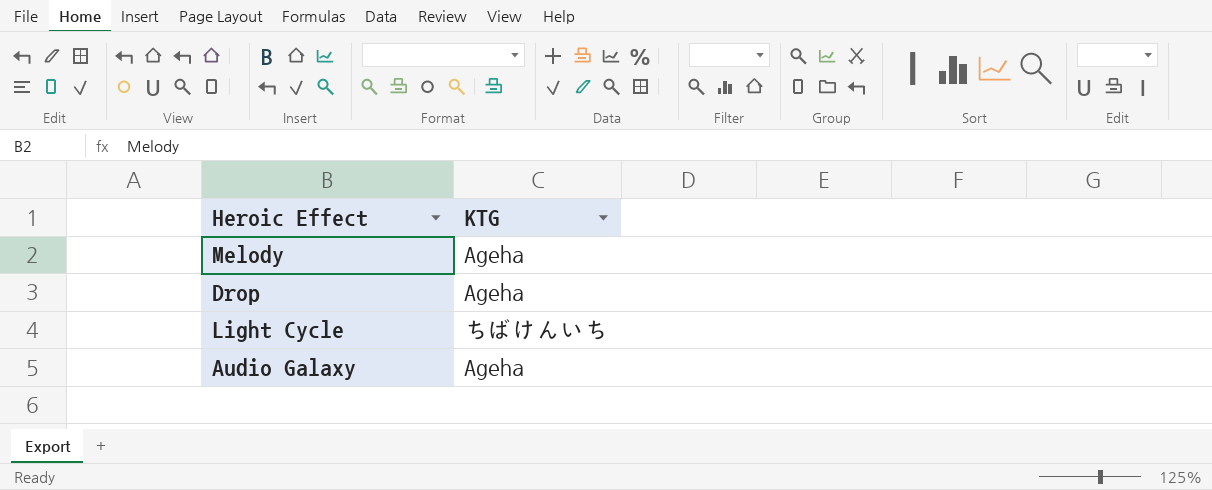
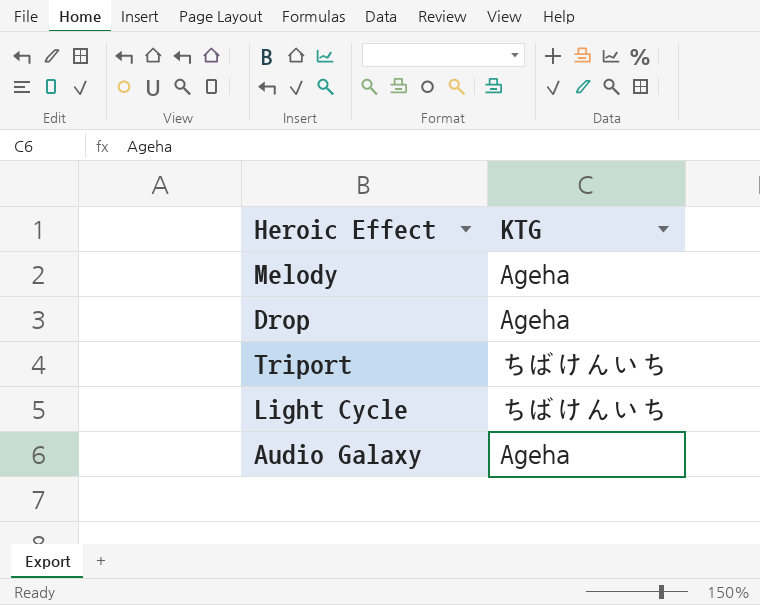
row Triport: none -> ちばけんいち

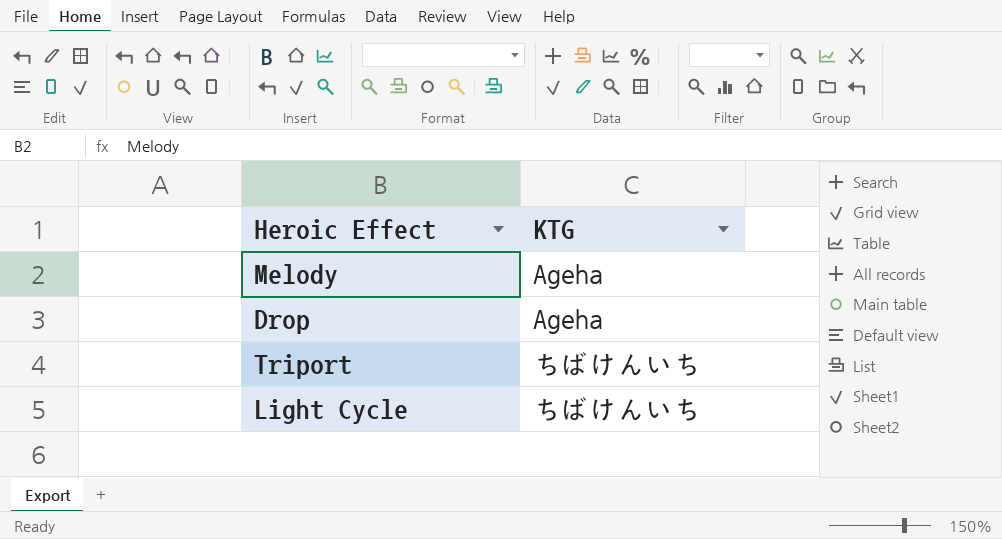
row Audio Galaxy: Ageha -> none

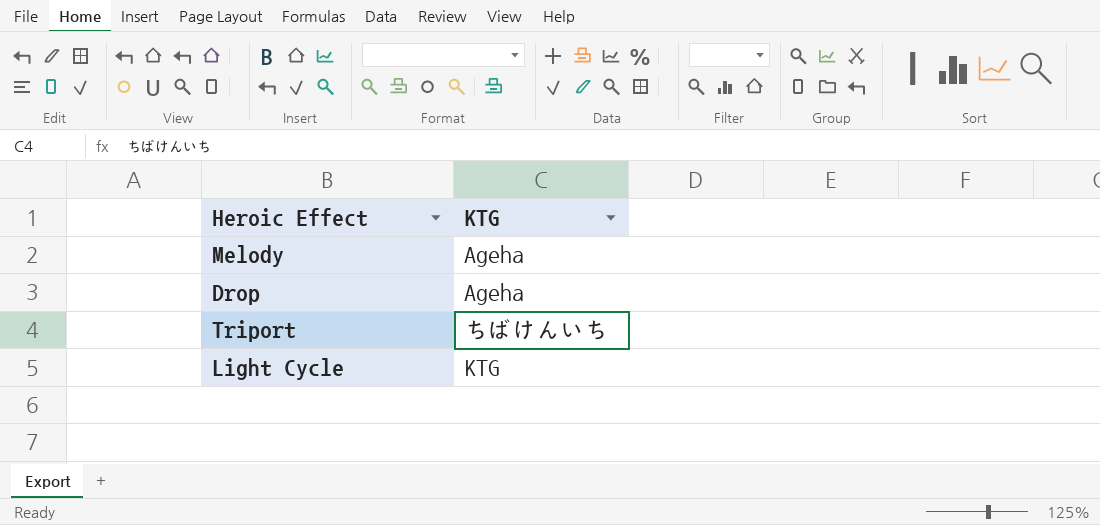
Light Cycle | KTG: ちばけんいち -> KTG

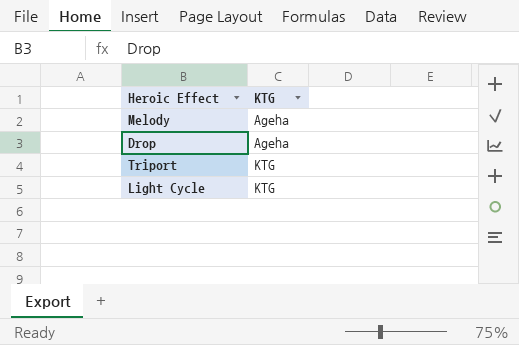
Triport | KTG: ちばけんいち -> KTG

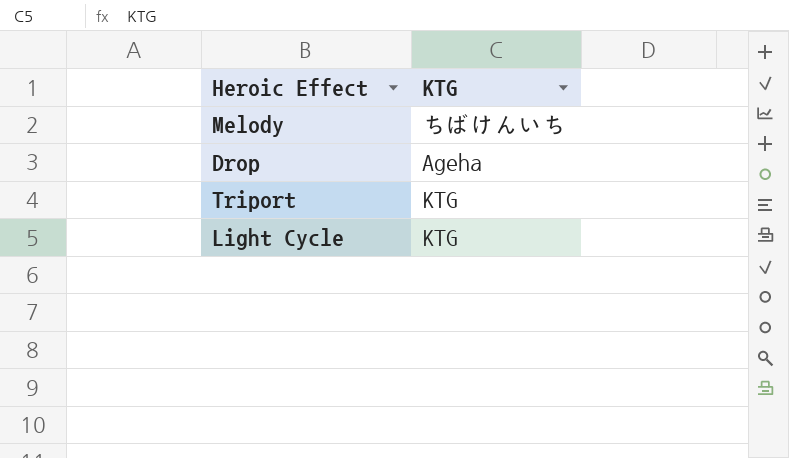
Melody | KTG: Ageha -> ちばけんいち

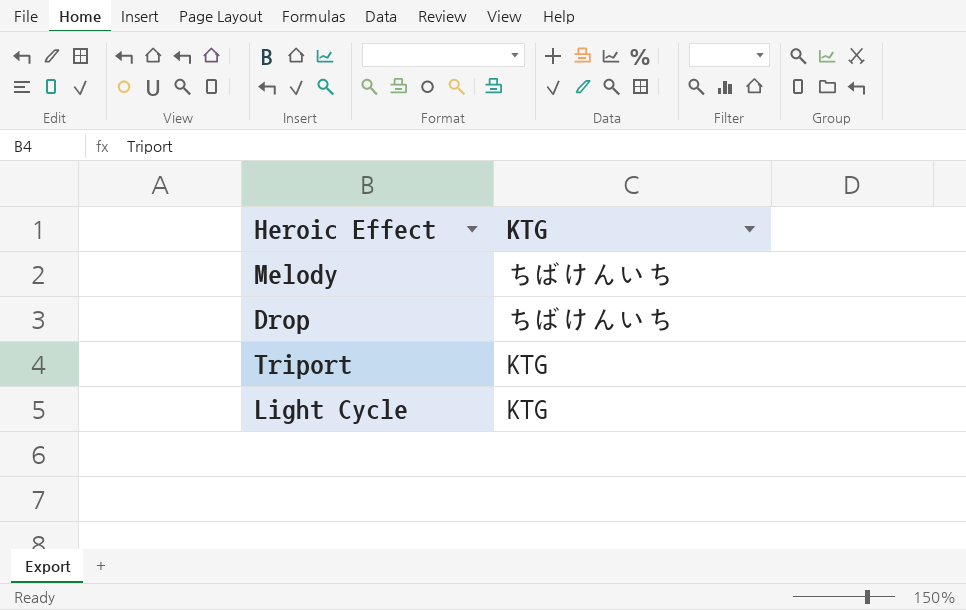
Drop | KTG: Ageha -> ちばけんいち

